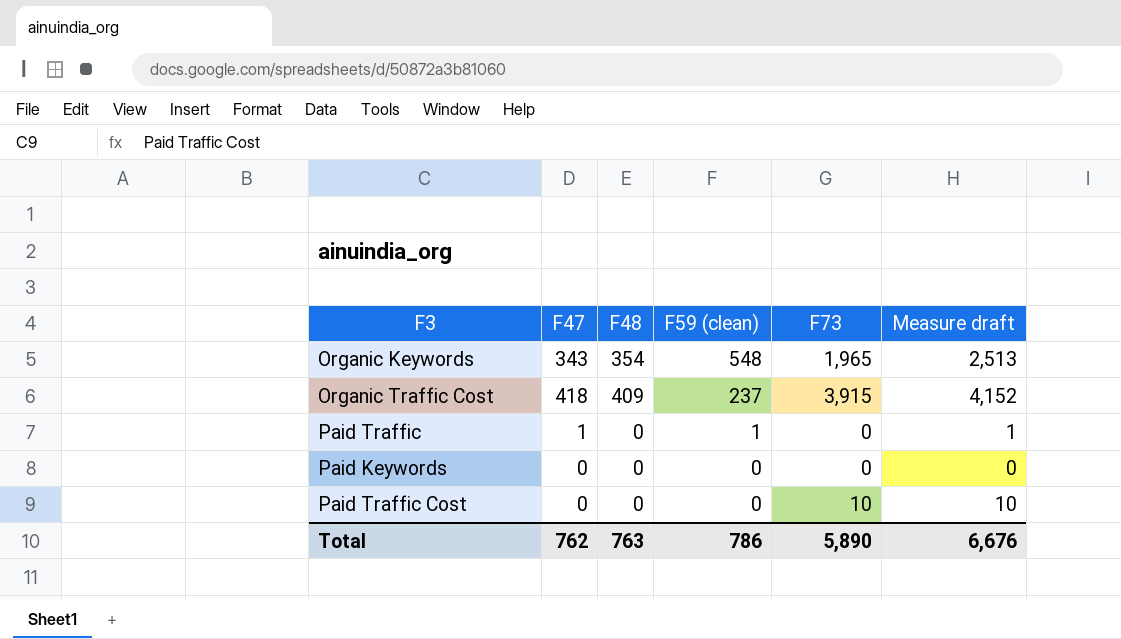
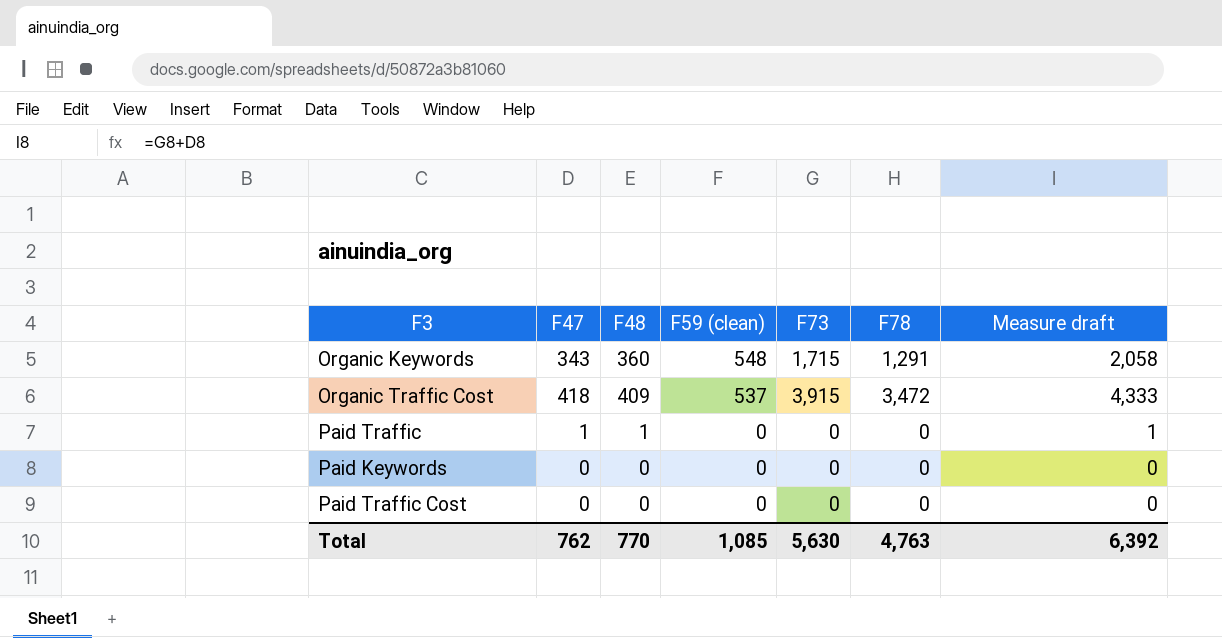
column F78 | position: none -> 6
column Measure draft | formula: [F59 (clean)] + [F73] -> [F47] + [F73]
Organic Keywords | F48: 354 -> 360
Organic Keywords | F73: 1,965 -> 1,715
Organic Traffic Cost | F59 (clean): 237 -> 537
Paid Traffic | F48: 0 -> 1
Paid Traffic | F59 (clean): 1 -> 0
Paid Traffic Cost | F73: 10 -> 0
Total | F48: 763 -> 770
Total | F59 (clean): 786 -> 1,085
Total | F73: 5,890 -> 5,630
Total | Measure draft: 6,676 -> 6,392

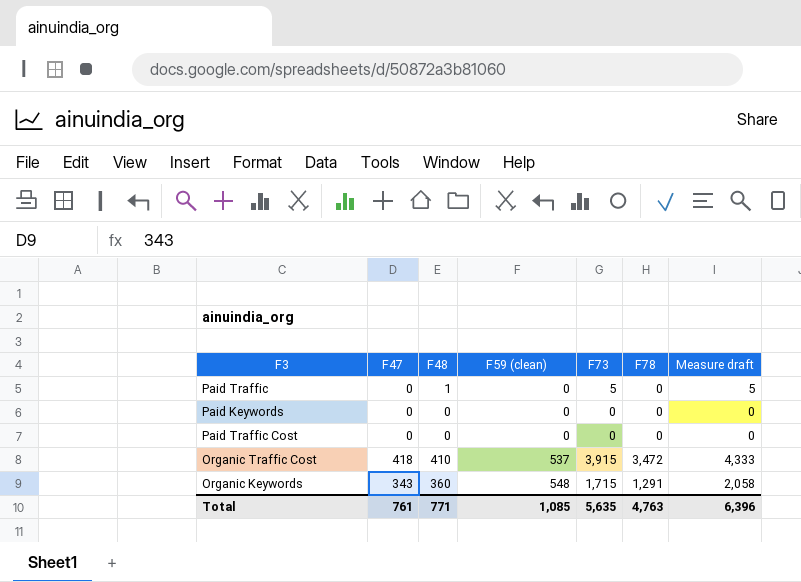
row order: F59 (clean) descending -> F59 (clean) ascending
Paid Traffic | F47: 1 -> 0
Paid Traffic | F73: 0 -> 5
Paid Traffic | Measure draft: 1 -> 5
Organic Traffic Cost | F48: 409 -> 410
Total | F47: 762 -> 761
Total | F48: 770 -> 771
Total | F73: 5,630 -> 5,635
Total | Measure draft: 6,392 -> 6,396

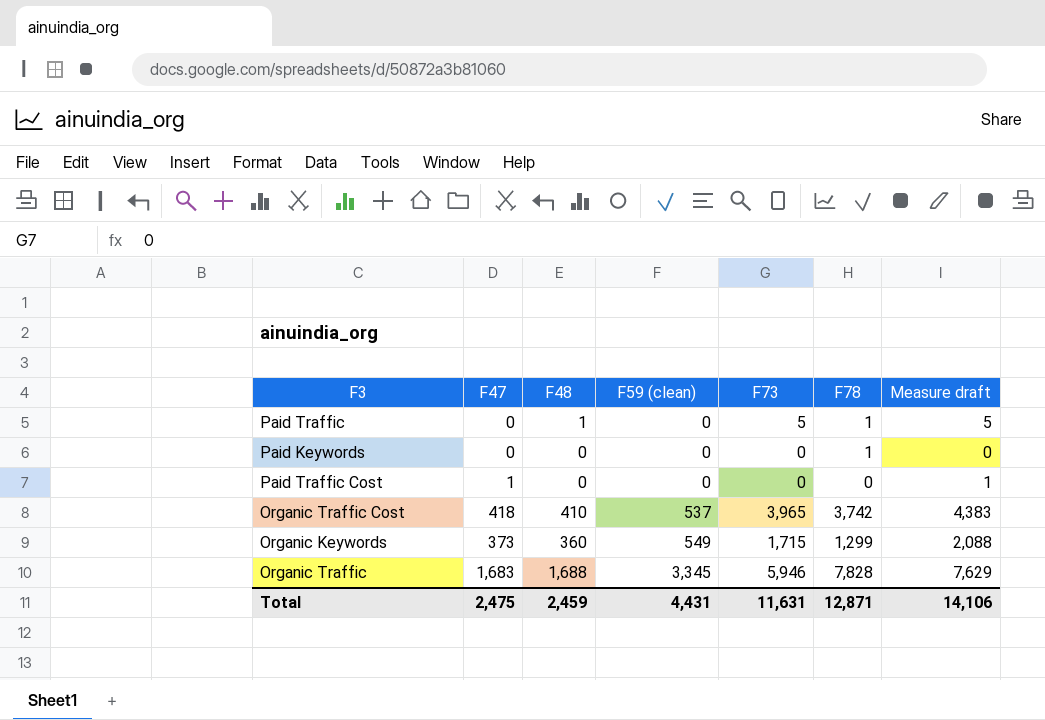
Paid Traffic | F78: 0 -> 1
Paid Keywords | F78: 0 -> 1
Paid Traffic Cost | F47: 0 -> 1
Paid Traffic Cost | Measure draft: 0 -> 1
Organic Traffic Cost | F73: 3,915 -> 3,965
Organic Traffic Cost | F78: 3,472 -> 3,742
Organic Traffic Cost | Measure draft: 4,333 -> 4,383
Organic Keywords | F47: 343 -> 373
Organic Keywords | F59 (clean): 548 -> 549
Organic Keywords | F78: 1,291 -> 1,299
Organic Keywords | Measure draft: 2,058 -> 2,088
row Organic Traffic: none -> 1,683 | 1,688 | 3,345 | 5,946 | 7,828 | 7,629
Total | F47: 761 -> 2,475
Total | F48: 771 -> 2,459
Total | F59 (clean): 1,085 -> 4,431
Total | F73: 5,635 -> 11,631
Total | F78: 4,763 -> 12,871
Total | Measure draft: 6,396 -> 14,106

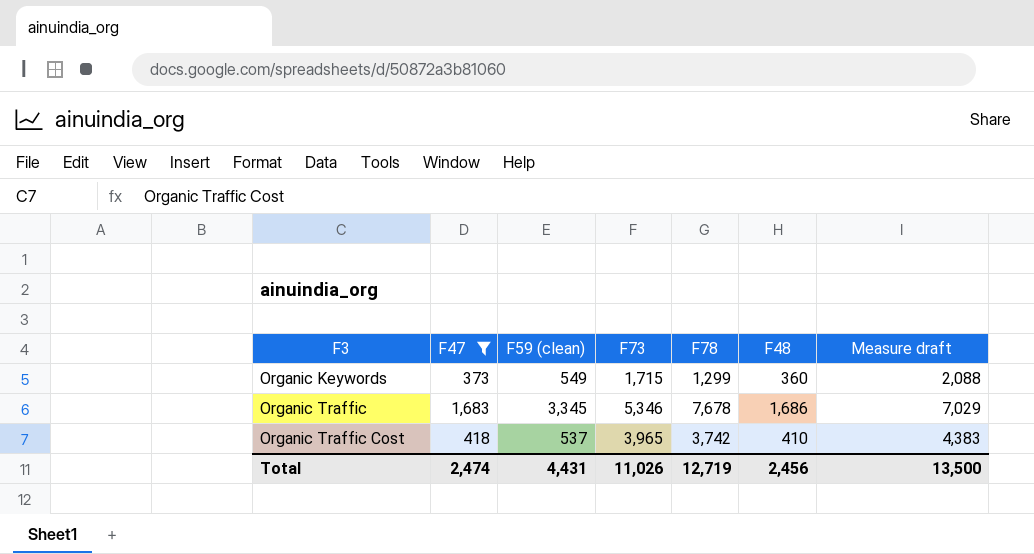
filter: none -> F47 >= 373
row order: F59 (clean) ascending -> F3 ascending
column F48 | position: 3 -> 6
Organic Traffic | F73: 5,946 -> 5,346
Organic Traffic | F78: 7,828 -> 7,678
Organic Traffic | F48: 1,688 -> 1,686
Organic Traffic | Measure draft: 7,629 -> 7,029
Total | F47: 2,475 -> 2,474
Total | F73: 11,631 -> 11,026
Total | F78: 12,871 -> 12,719
Total | F48: 2,459 -> 2,456
Total | Measure draft: 14,106 -> 13,500

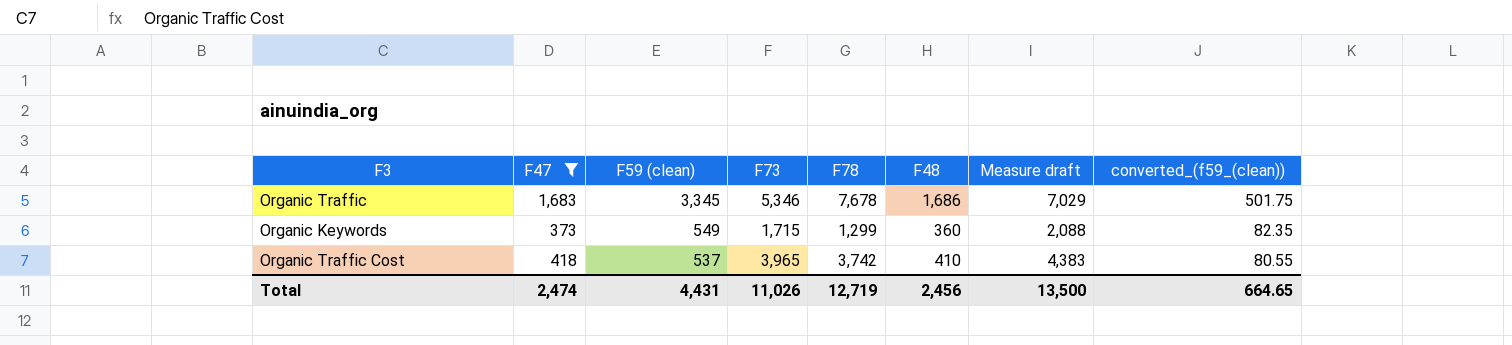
row order: F3 ascending -> F59 (clean) descending
column converted_(f59_(clean)) | formula: none -> [F59 (clean)] * 0.15

